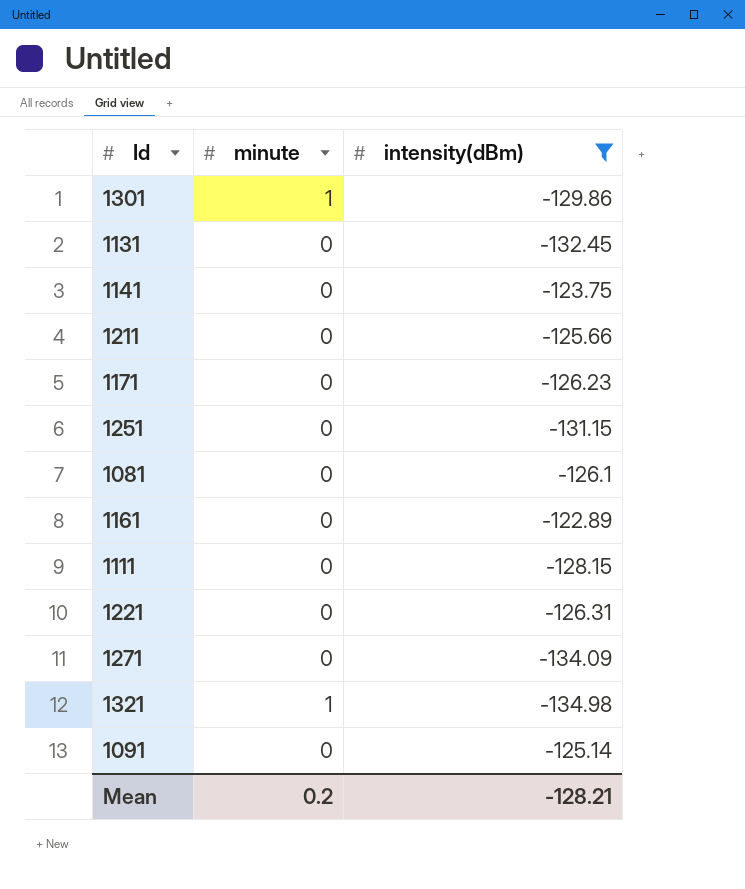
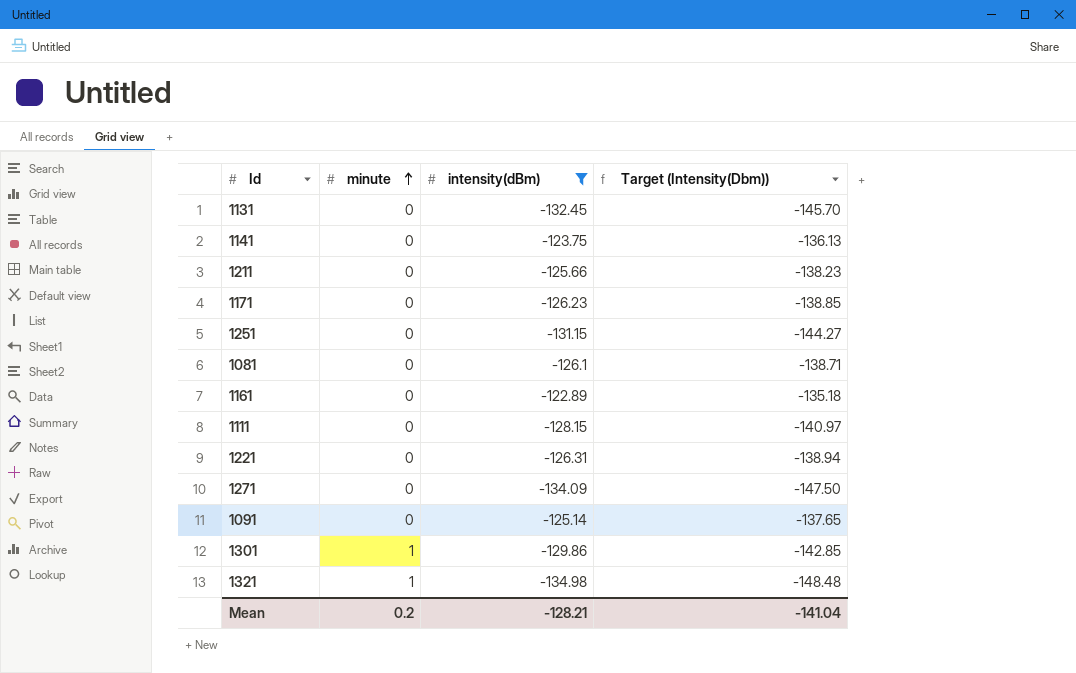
row order: none -> minute ascending
column Target (Intensity(Dbm)) | formula: none -> [intensity(dBm)] * 1.1

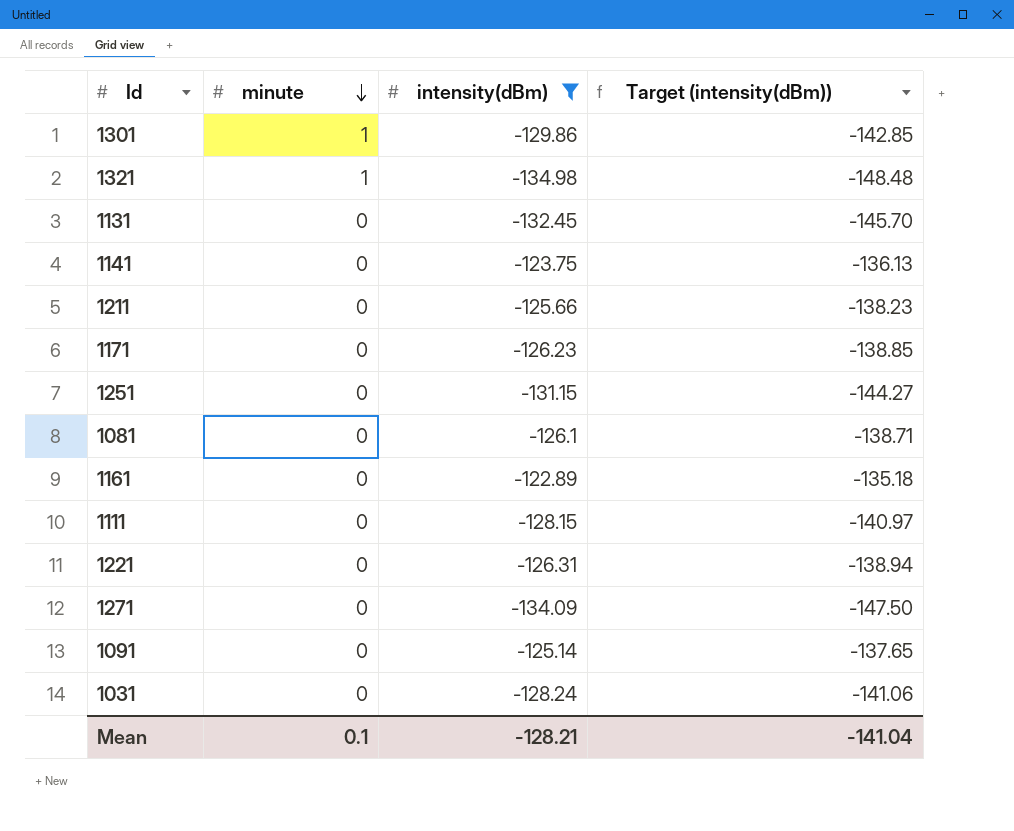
row order: minute ascending -> minute descending
column name: Target (Intensity(Dbm)) -> Target (intensity(dBm))
row 1031: none -> 0 | -128.24 | -141.06
Mean | minute: 0.2 -> 0.1

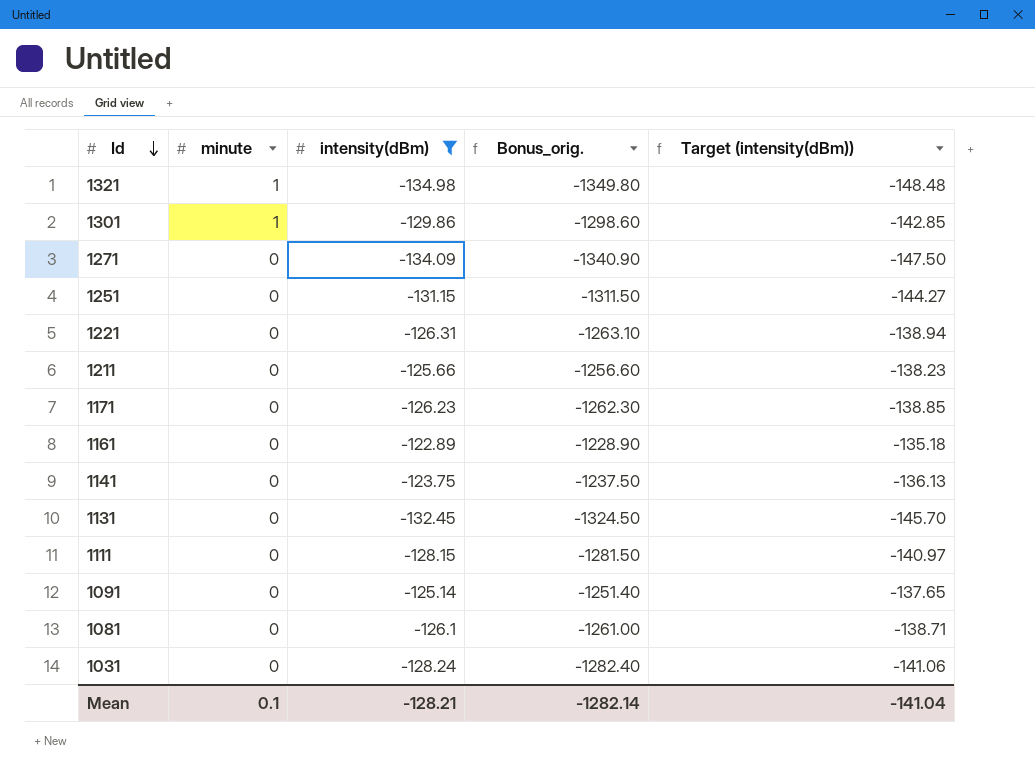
row order: minute descending -> Id descending
column Bonus_orig. | formula: none -> [intensity(dBm)] * 10

